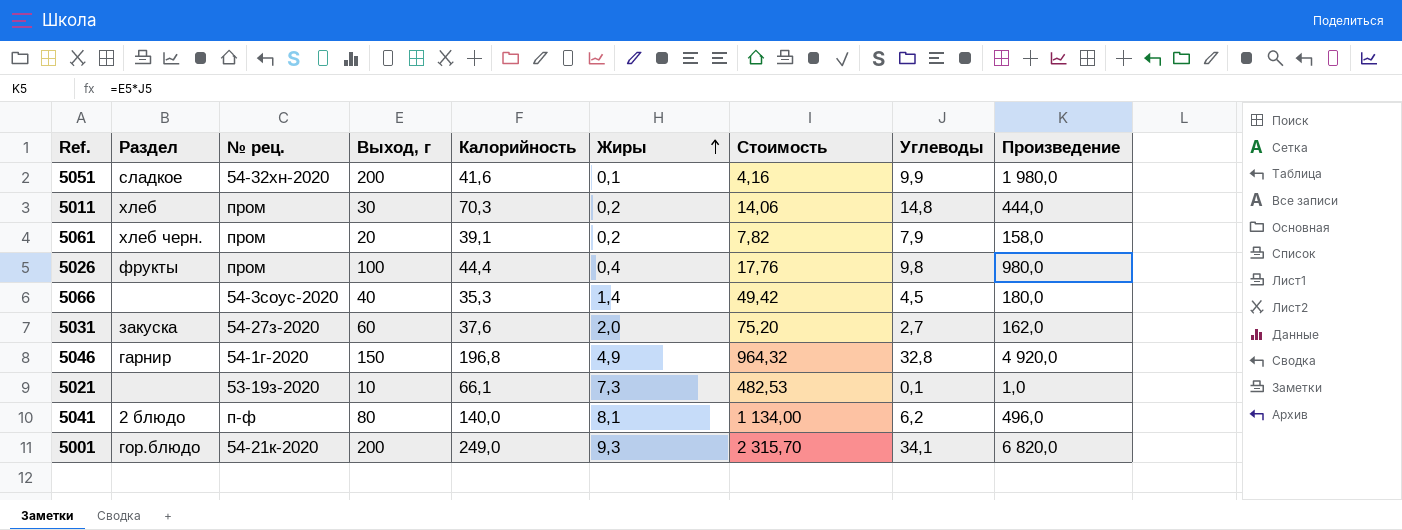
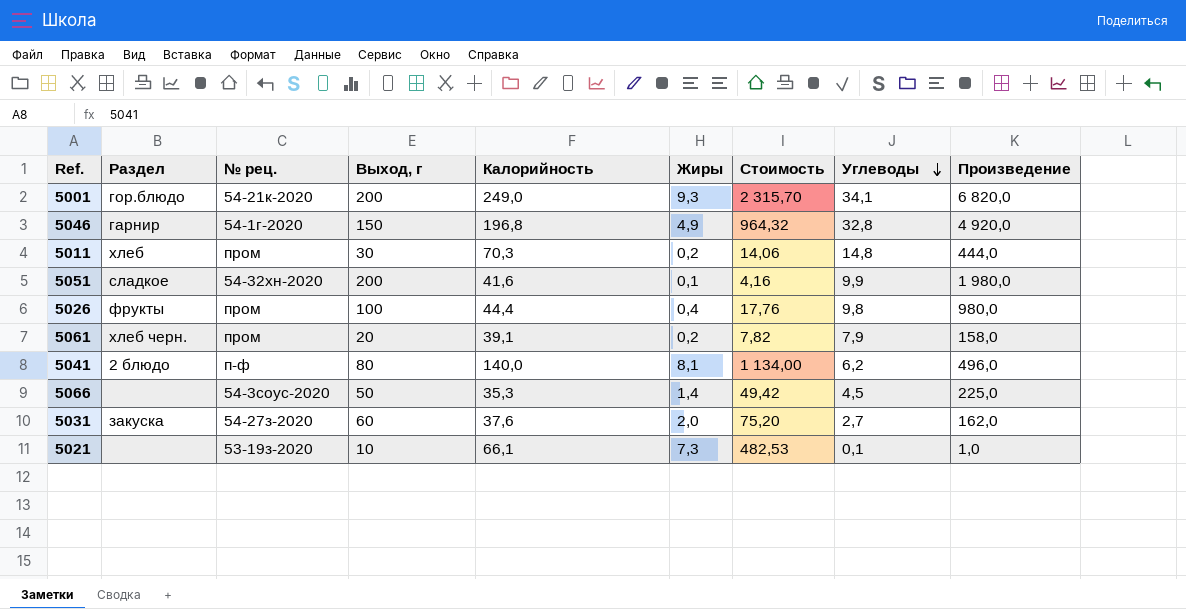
row order: Жиры ascending -> Углеводы descending
5066 | Выход, г: 40 -> 50
5066 | Произведение: 180,0 -> 225,0

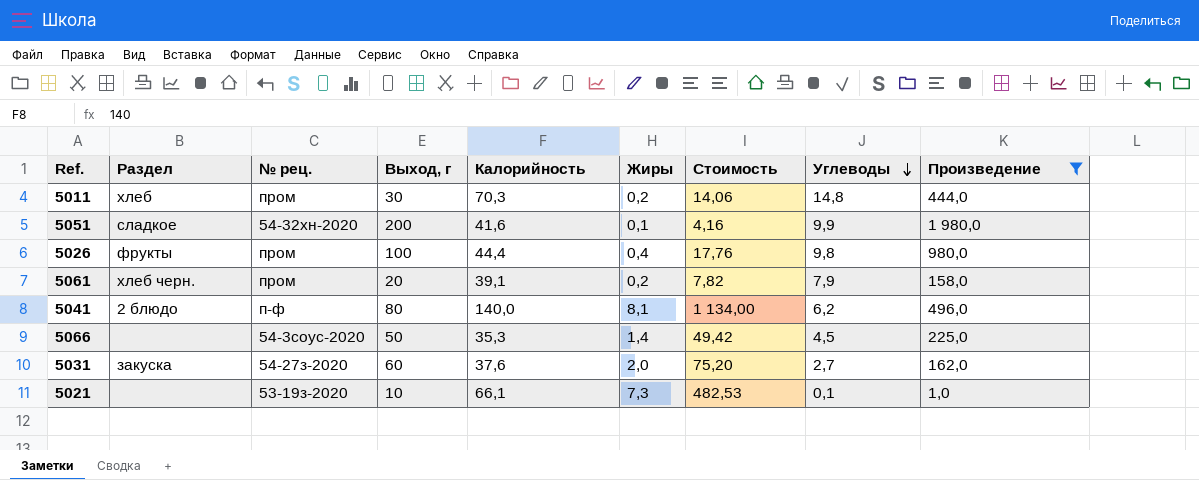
filter: none -> Произведение <= 1 980,0

